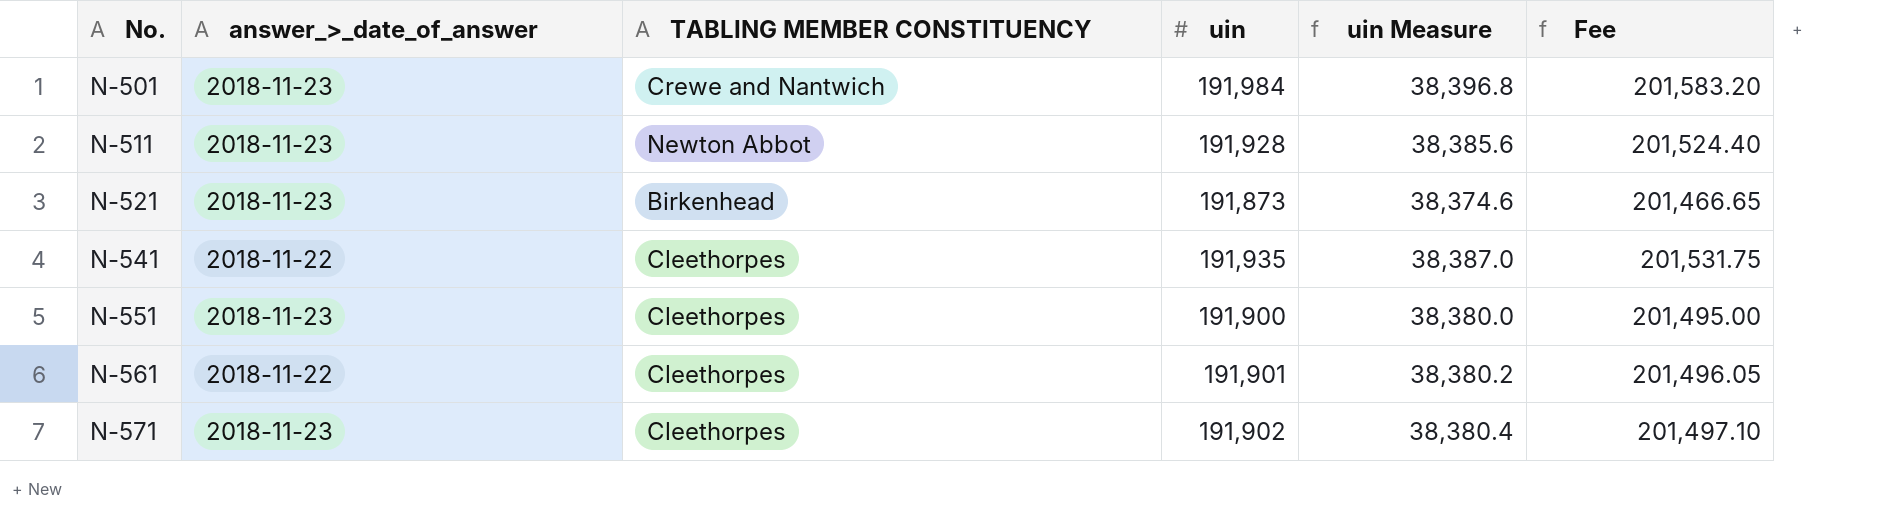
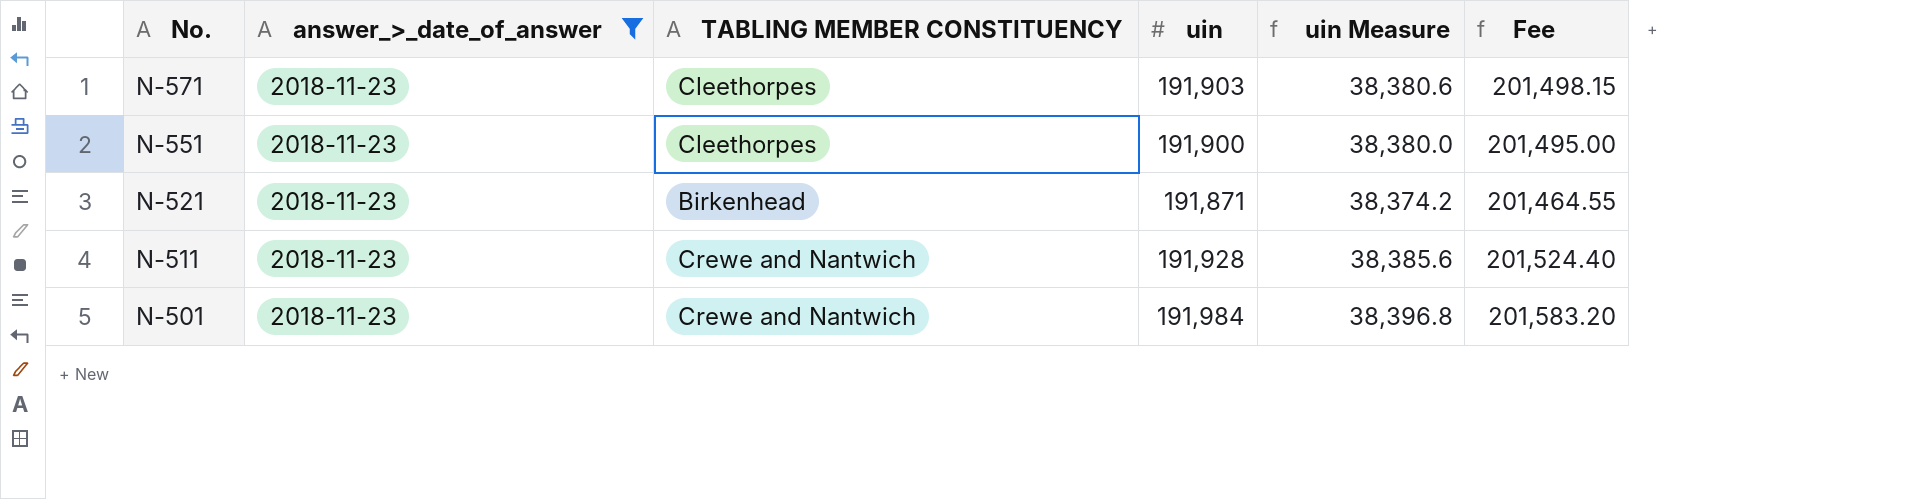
filter: none -> answer_>_date_of_answer = 2018-11-23
row order: No. ascending -> No. descending
N-571 | uin: 191,902 -> 191,903
N-571 | uin Measure: 38,380.4 -> 38,380.6
N-571 | Fee: 201,497.10 -> 201,498.15
N-521 | uin: 191,873 -> 191,871
N-521 | uin Measure: 38,374.6 -> 38,374.2
N-521 | Fee: 201,466.65 -> 201,464.55
N-511 | TABLING MEMBER CONSTITUENCY: Newton Abbot -> Crewe and Nantwich

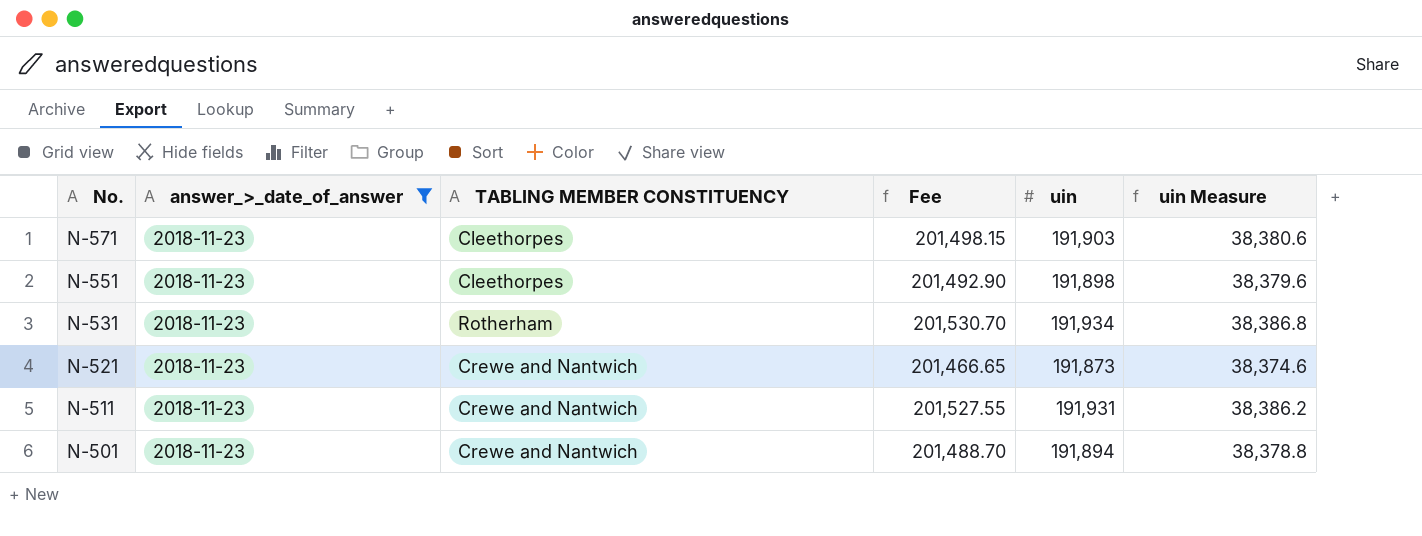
column Fee | position: 6 -> 4
N-551 | Fee: 201,495.00 -> 201,492.90
N-551 | uin: 191,900 -> 191,898
N-551 | uin Measure: 38,380.0 -> 38,379.6
row N-531: none -> 2018-11-23 | Rotherham | 201,530.70 | 191,934 | 38,386.8
N-521 | TABLING MEMBER CONSTITUENCY: Birkenhead -> Crewe and Nantwich
N-521 | Fee: 201,464.55 -> 201,466.65
N-521 | uin: 191,871 -> 191,873
N-521 | uin Measure: 38,374.2 -> 38,374.6
N-511 | Fee: 201,524.40 -> 201,527.55
N-511 | uin: 191,928 -> 191,931
N-511 | uin Measure: 38,385.6 -> 38,386.2
N-501 | Fee: 201,583.20 -> 201,488.70
N-501 | uin: 191,984 -> 191,894
N-501 | uin Measure: 38,396.8 -> 38,378.8

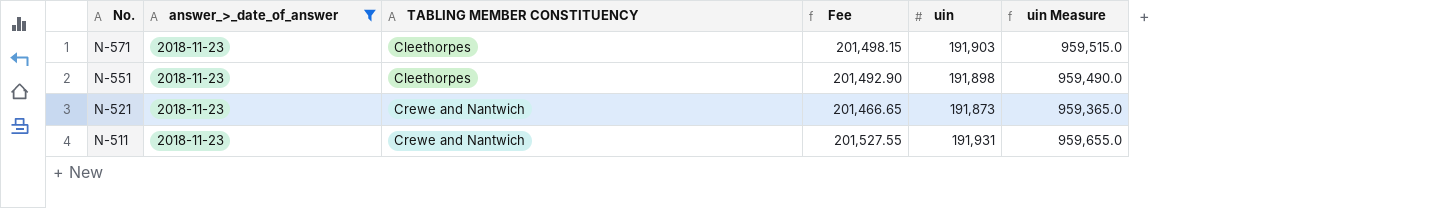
column uin Measure | formula: [uin] * 0.2 -> [uin] * 5
row N-531: 2018-11-23 | Rotherham | 201,530.70 | 191,934 | 38,386.8 -> none
row N-501: 2018-11-23 | Crewe and Nantwich | 201,488.70 | 191,894 | 38,378.8 -> none

